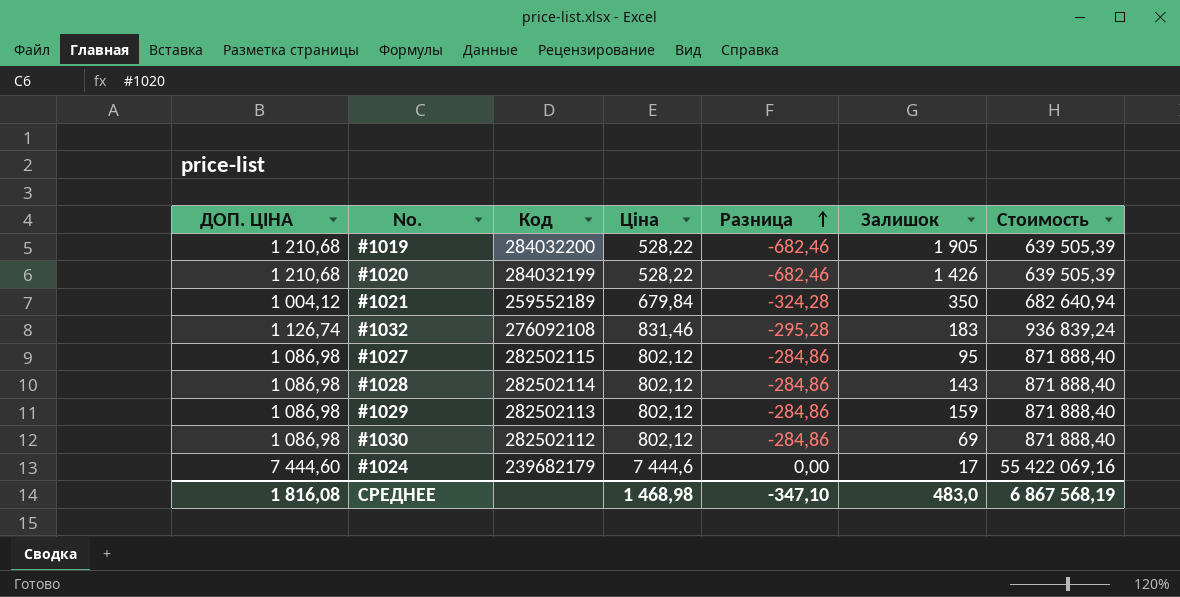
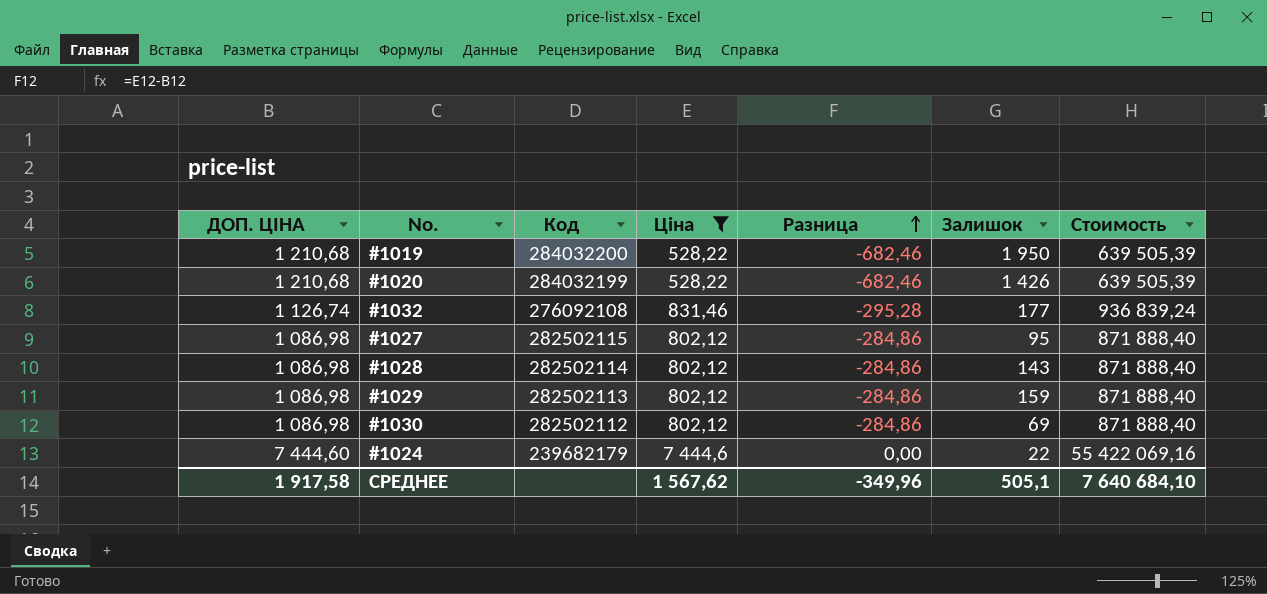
filter: none -> Ціна != 679,84
#1019 | Залишок: 1 905 -> 1 950
#1032 | Залишок: 183 -> 177
#1024 | Залишок: 17 -> 22
СРЕДНЕЕ | ДОП. ЦІНА: 1 816,08 -> 1 917,58
СРЕДНЕЕ | Ціна: 1 468,98 -> 1 567,62
СРЕДНЕЕ | Разница: -347,10 -> -349,96
СРЕДНЕЕ | Залишок: 483,0 -> 505,1
СРЕДНЕЕ | Стоимость: 6 867 568,19 -> 7 640 684,10

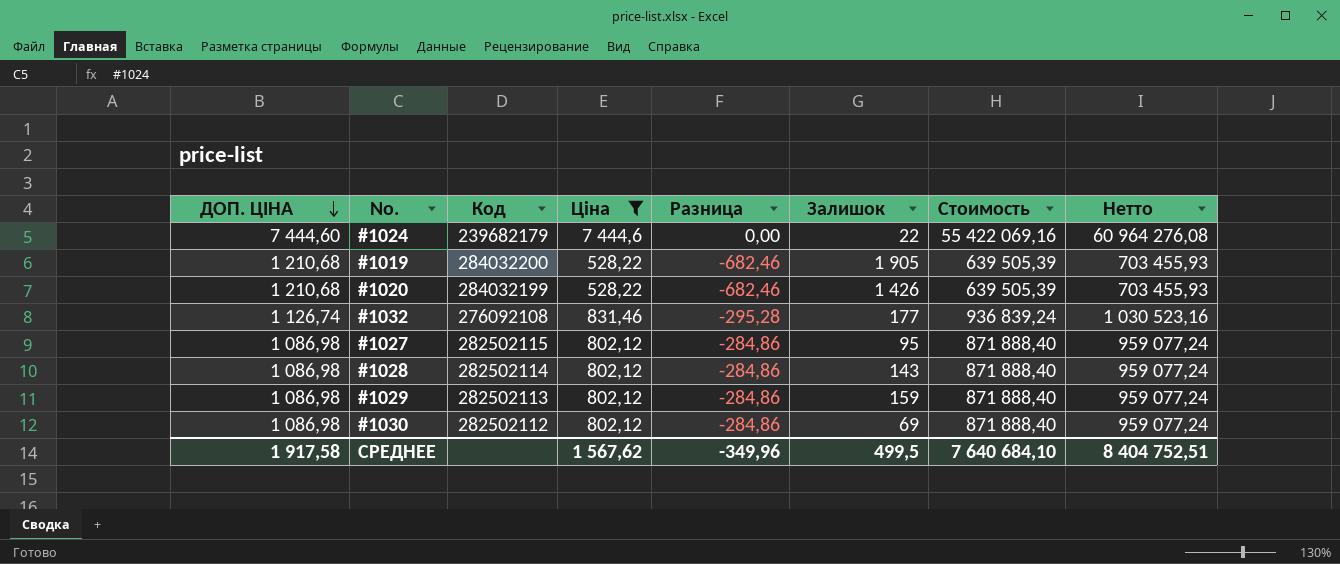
row order: Разница ascending -> ДОП. ЦІНА descending
column Нетто | formula: none -> [Стоимость] * 1,1
#1019 | Залишок: 1 950 -> 1 905
СРЕДНЕЕ | Залишок: 505,1 -> 499,5

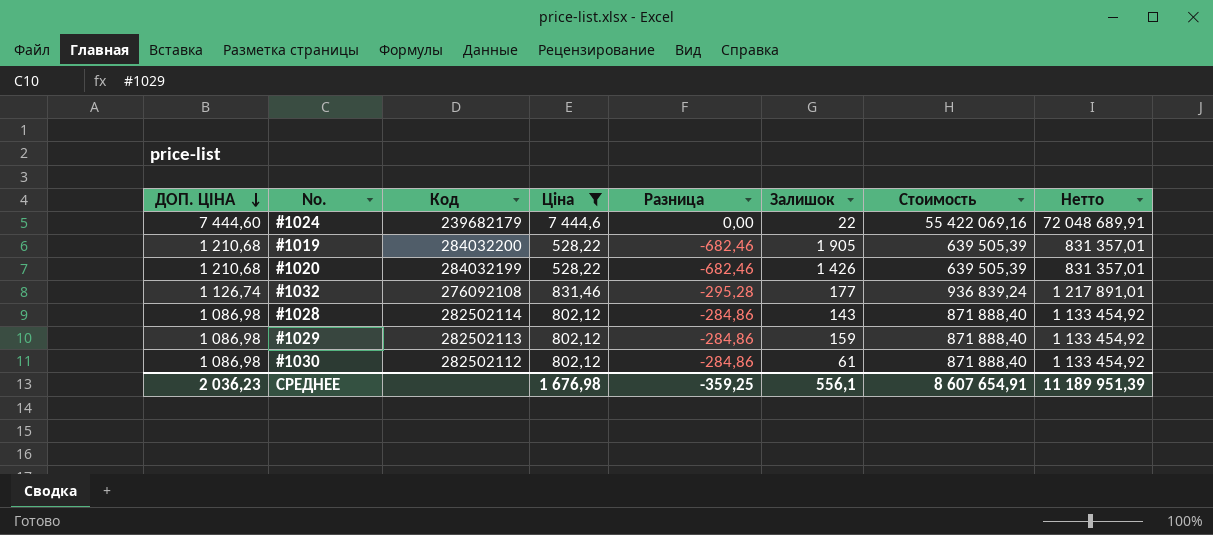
column Нетто | formula: [Стоимость] * 1,1 -> [Стоимость] * 1,3
row #1027: 1 086,98 | 282502115 | 802,12 | -284,86 | 95 | 871 888,40 | 959 077,24 -> none
#1030 | Залишок: 69 -> 61
СРЕДНЕЕ | ДОП. ЦІНА: 1 917,58 -> 2 036,23
СРЕДНЕЕ | Ціна: 1 567,62 -> 1 676,98
СРЕДНЕЕ | Разница: -349,96 -> -359,25
СРЕДНЕЕ | Залишок: 499,5 -> 556,1
СРЕДНЕЕ | Стоимость: 7 640 684,10 -> 8 607 654,91
СРЕДНЕЕ | Нетто: 8 404 752,51 -> 11 189 951,39

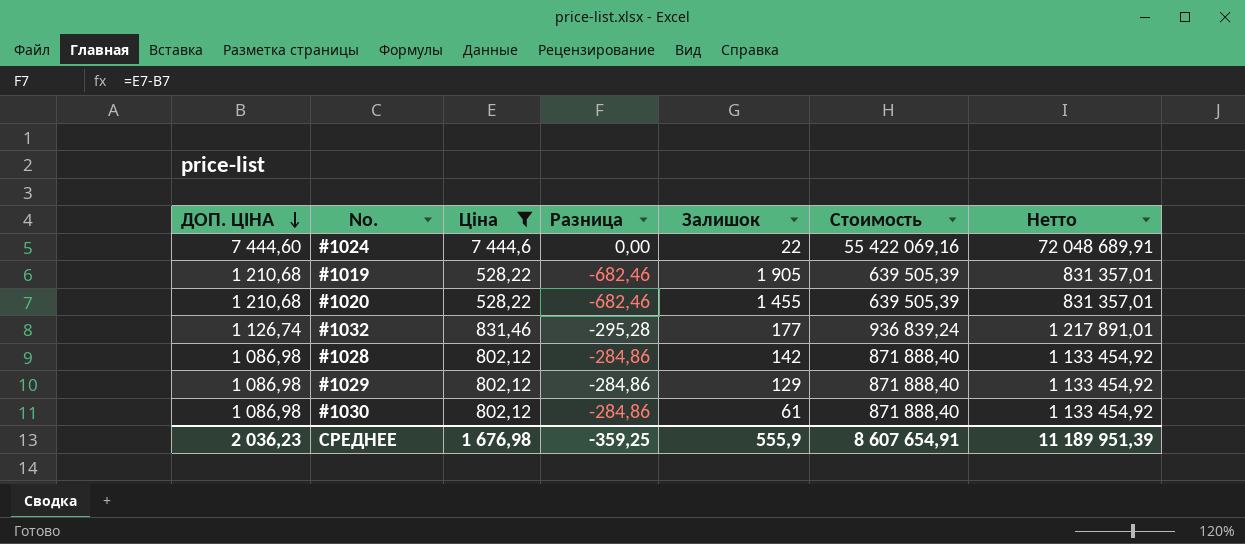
column Код | position: 3 -> none
#1020 | Залишок: 1 426 -> 1 455
#1028 | Залишок: 143 -> 142
#1029 | Залишок: 159 -> 129
СРЕДНЕЕ | Залишок: 556,1 -> 555,9

